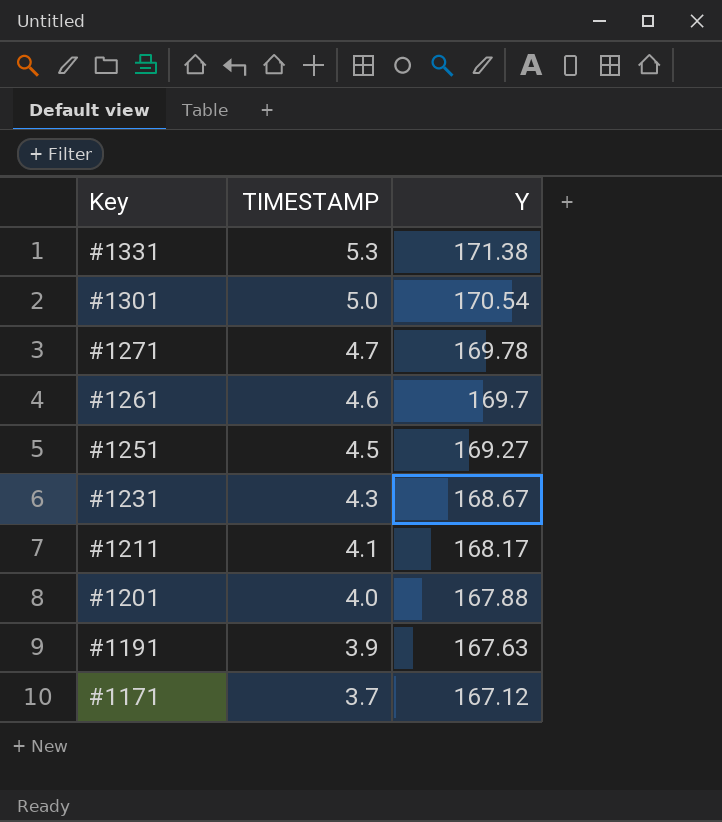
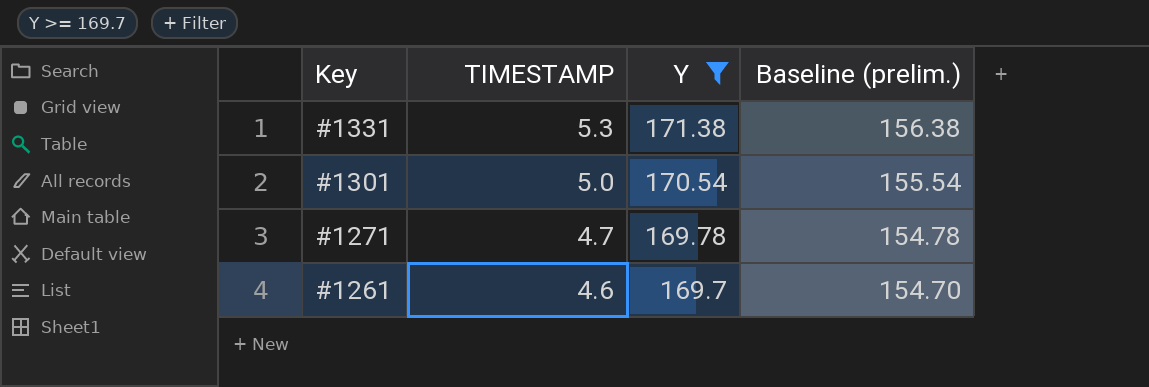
filter: none -> Y >= 169.7
column Baseline (prelim.) | formula: none -> [Y] - 15

